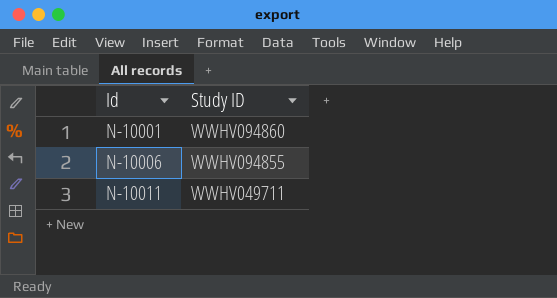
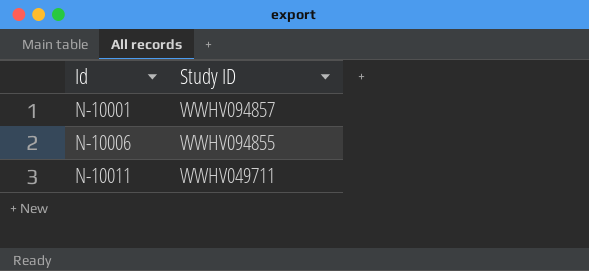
N-10001 | Study ID: WWHV094860 -> WWHV094857

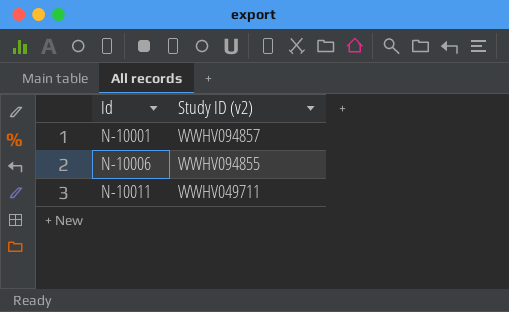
column name: Study ID -> Study ID (v2)

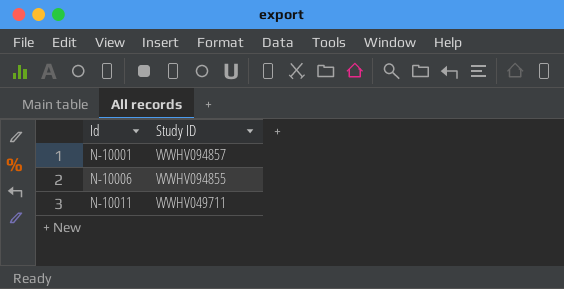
column name: Study ID (v2) -> Study ID

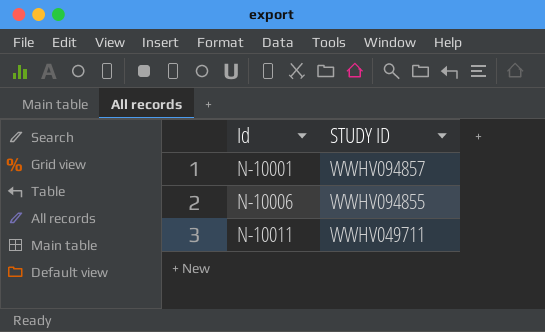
column name: Study ID -> STUDY ID

